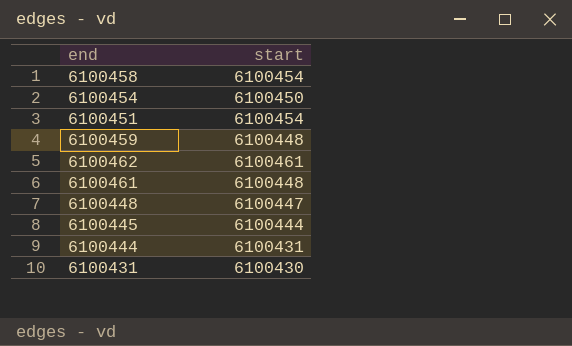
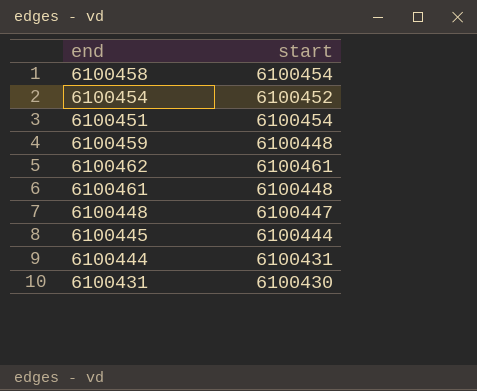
6100454 | start: 6100450 -> 6100452

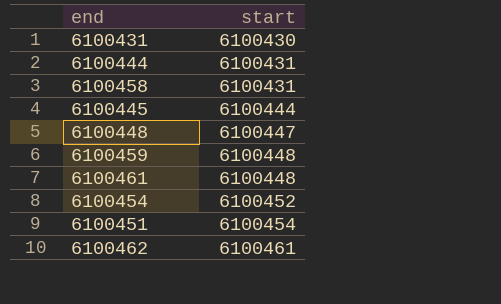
row order: none -> start ascending
6100458 | start: 6100454 -> 6100431

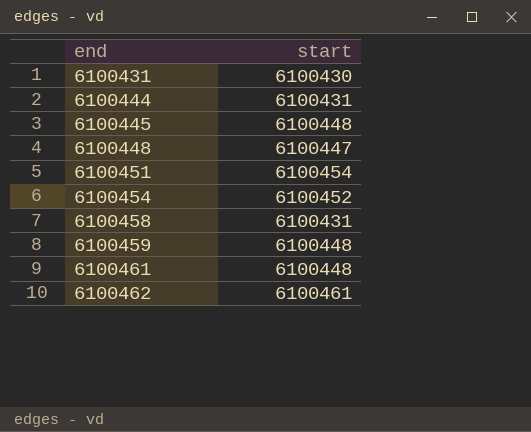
row order: start ascending -> end ascending
6100445 | start: 6100444 -> 6100448

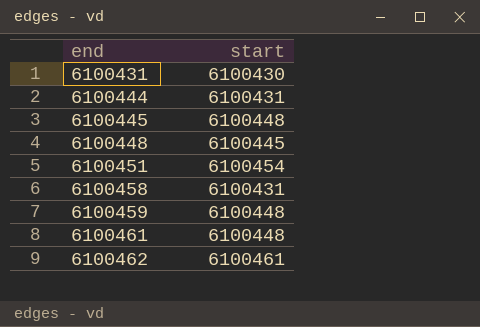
row 6100454: 6100452 -> none
6100448 | start: 6100447 -> 6100445

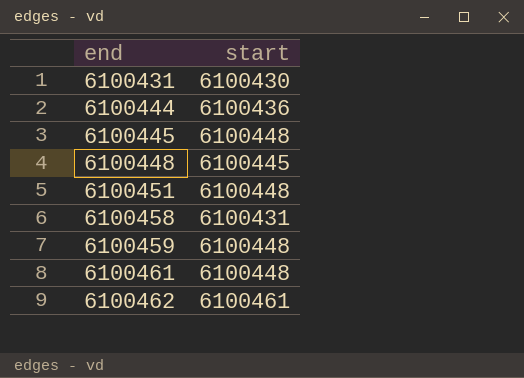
6100444 | start: 6100431 -> 6100436
6100451 | start: 6100454 -> 6100448

